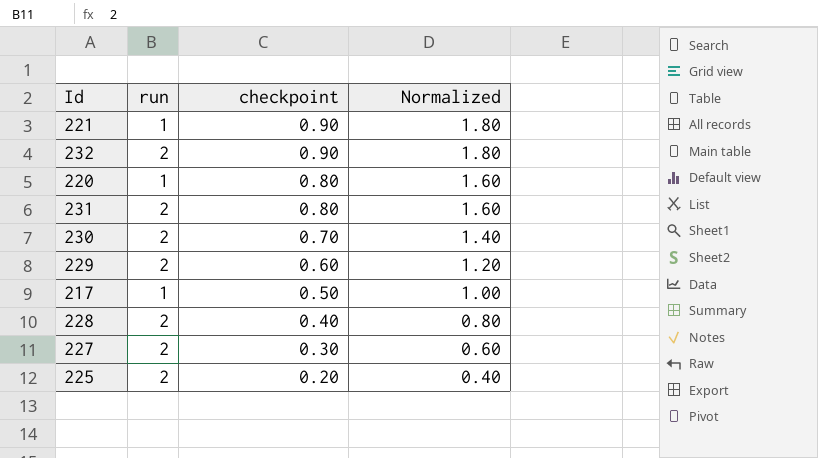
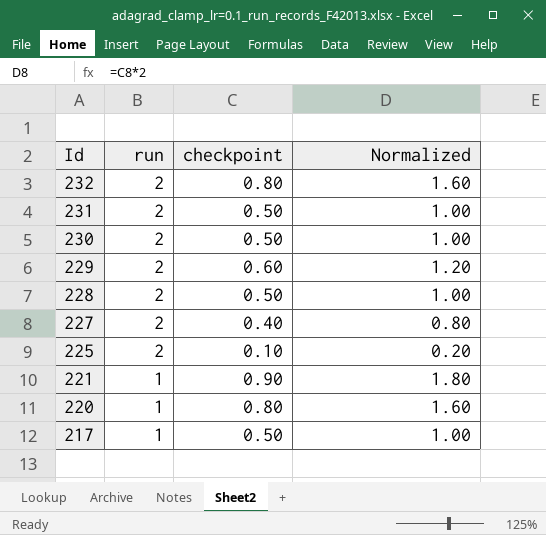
row order: checkpoint descending -> Id descending
232 | checkpoint: 0.90 -> 0.80
232 | Normalized: 1.80 -> 1.60
231 | checkpoint: 0.80 -> 0.50
231 | Normalized: 1.60 -> 1.00
230 | checkpoint: 0.70 -> 0.50
230 | Normalized: 1.40 -> 1.00
228 | checkpoint: 0.40 -> 0.50
228 | Normalized: 0.80 -> 1.00
227 | checkpoint: 0.30 -> 0.40
227 | Normalized: 0.60 -> 0.80
225 | checkpoint: 0.20 -> 0.10
225 | Normalized: 0.40 -> 0.20

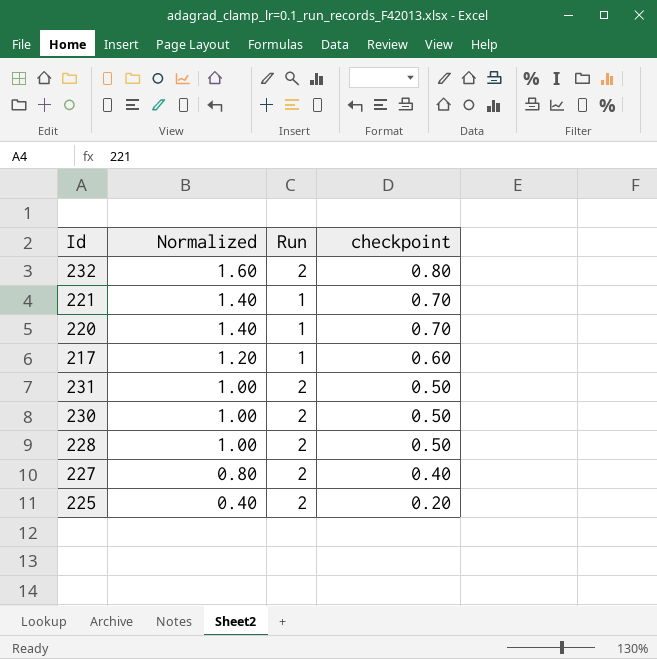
row order: Id descending -> Normalized descending
column Normalized | position: 4 -> 2
column name: run -> Run
row 229: 2 | 0.60 | 1.20 -> none
221 | Normalized: 1.80 -> 1.40
221 | checkpoint: 0.90 -> 0.70
220 | Normalized: 1.60 -> 1.40
220 | checkpoint: 0.80 -> 0.70
217 | Normalized: 1.00 -> 1.20
217 | checkpoint: 0.50 -> 0.60
225 | Normalized: 0.20 -> 0.40
225 | checkpoint: 0.10 -> 0.20

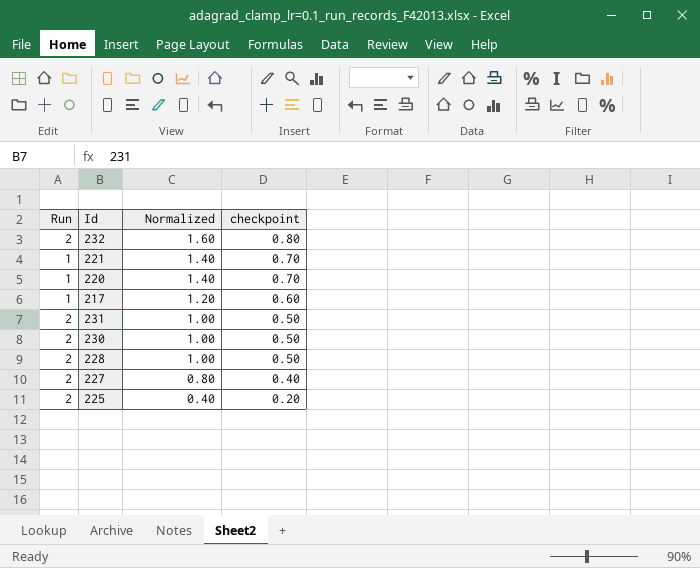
column Run | position: 3 -> 1

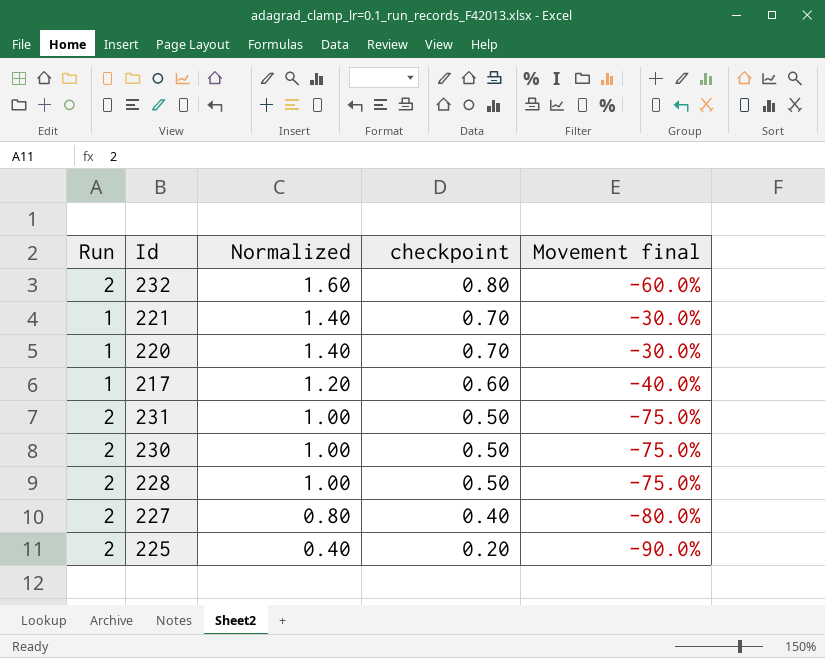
column Movement final | formula: none -> ([checkpoint] - [Run]) / [Run]

